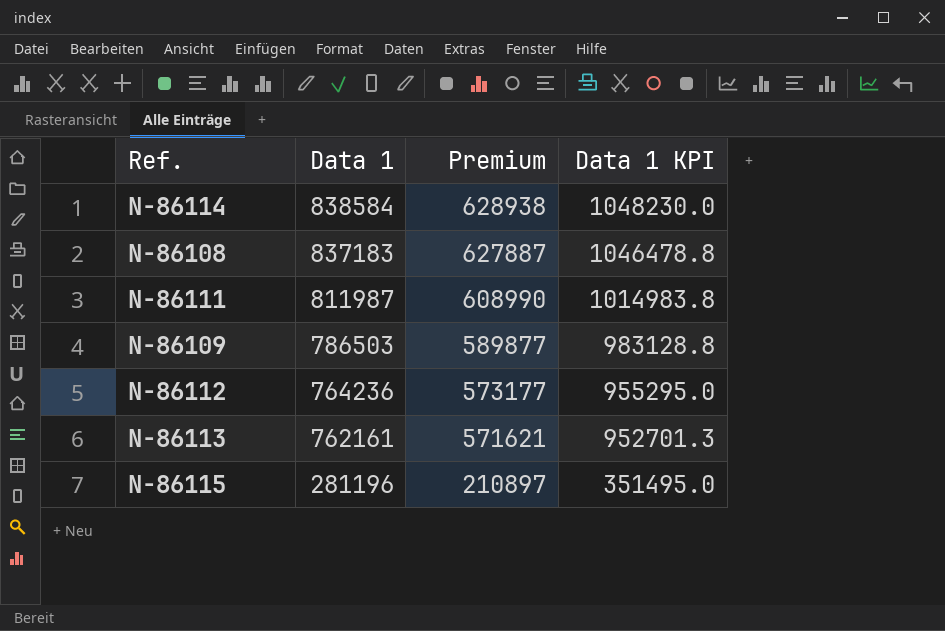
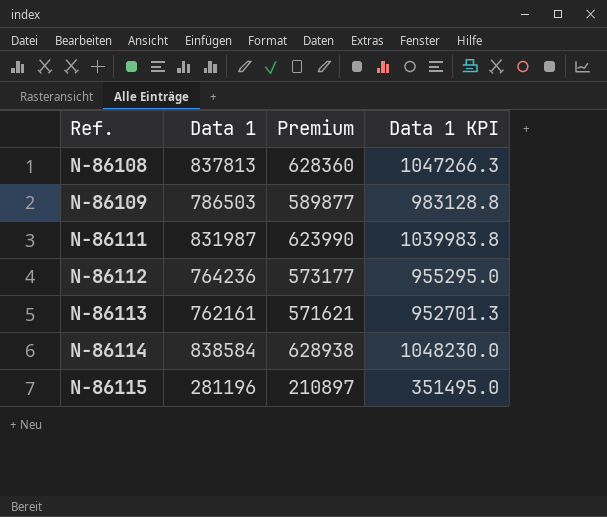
row order: Data 1 descending -> Ref. ascending
N-86108 | Data 1: 837183 -> 837813
N-86108 | Premium: 627887 -> 628360
N-86108 | Data 1 KPI: 1046478.8 -> 1047266.3
N-86111 | Data 1: 811987 -> 831987
N-86111 | Premium: 608990 -> 623990
N-86111 | Data 1 KPI: 1014983.8 -> 1039983.8

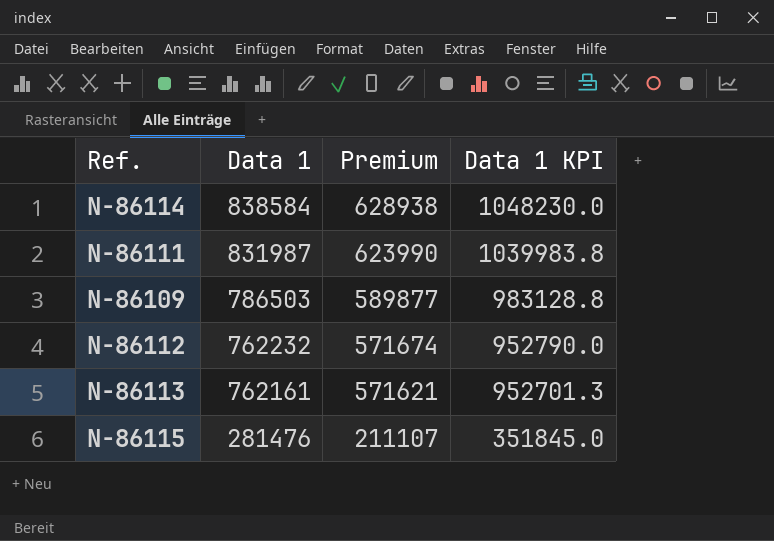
row order: Ref. ascending -> Data 1 descending
row N-86108: 837813 | 628360 | 1047266.3 -> none
N-86112 | Data 1: 764236 -> 762232
N-86112 | Premium: 573177 -> 571674
N-86112 | Data 1 KPI: 955295.0 -> 952790.0
N-86115 | Data 1: 281196 -> 281476
N-86115 | Premium: 210897 -> 211107
N-86115 | Data 1 KPI: 351495.0 -> 351845.0

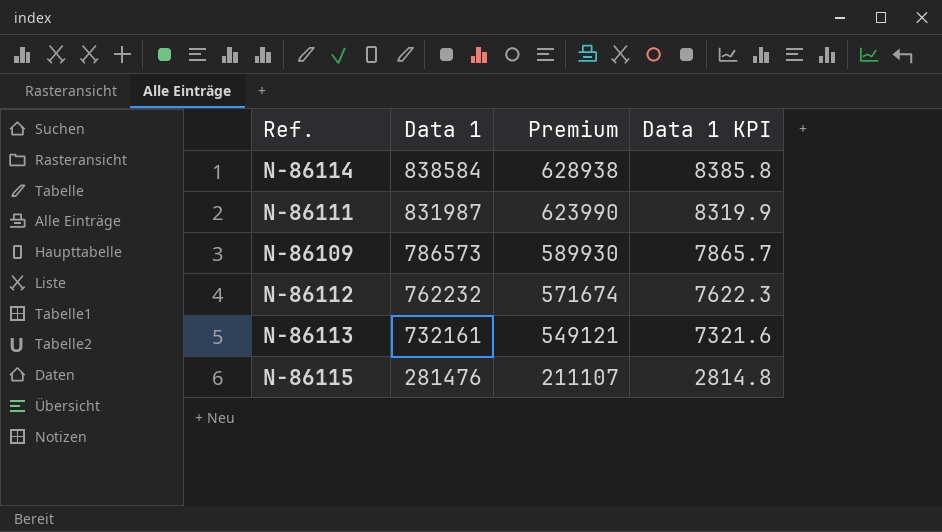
column Data 1 KPI | formula: [Data 1] * 1.25 -> [Data 1] * 0.01
N-86109 | Data 1: 786503 -> 786573
N-86109 | Premium: 589877 -> 589930
N-86113 | Data 1: 762161 -> 732161
N-86113 | Premium: 571621 -> 549121

